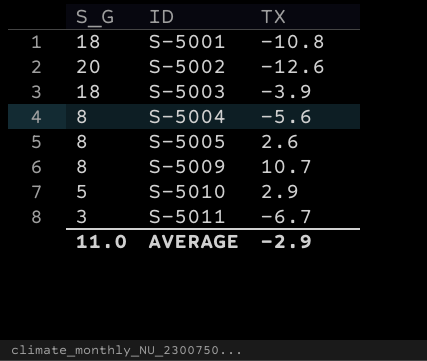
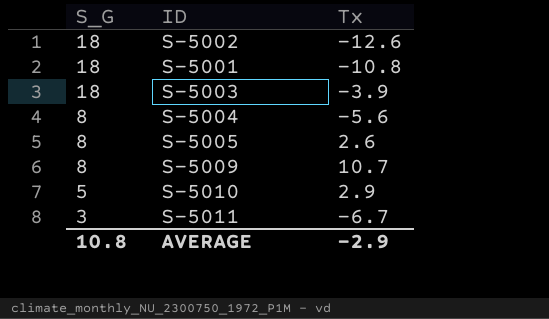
row order: ID ascending -> S_G descending
column name: TX -> Tx
S-5002 | S_G: 20 -> 18
AVERAGE | S_G: 11.0 -> 10.8

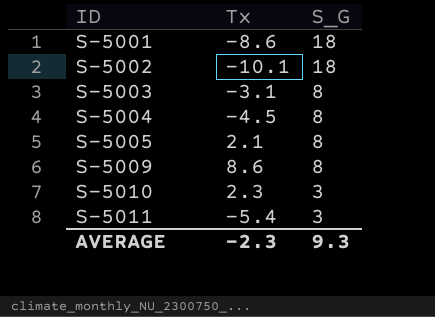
row order: S_G descending -> ID ascending
column S_G | position: 1 -> 3
S-5001 | Tx: -10.8 -> -8.6
S-5002 | Tx: -12.6 -> -10.1
S-5003 | Tx: -3.9 -> -3.1
S-5003 | S_G: 18 -> 8
S-5004 | Tx: -5.6 -> -4.5
S-5005 | Tx: 2.6 -> 2.1
S-5009 | Tx: 10.7 -> 8.6
S-5010 | Tx: 2.9 -> 2.3
S-5010 | S_G: 5 -> 3
S-5011 | Tx: -6.7 -> -5.4
AVERAGE | Tx: -2.9 -> -2.3
AVERAGE | S_G: 10.8 -> 9.3

